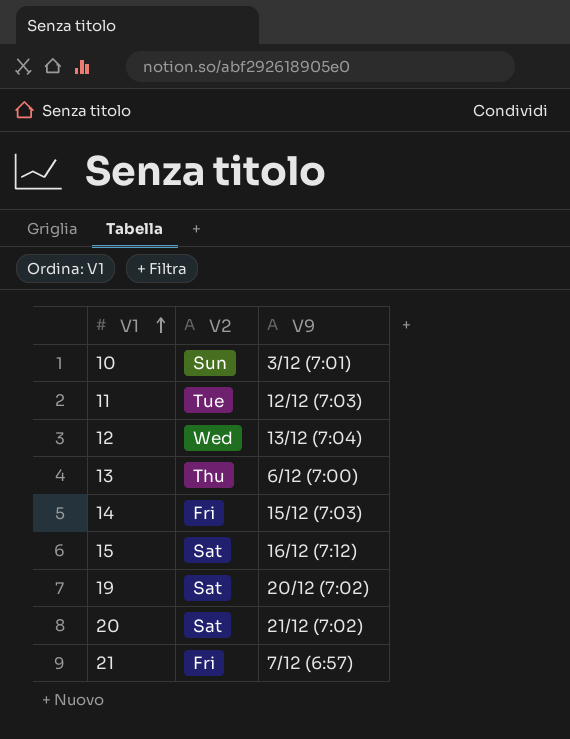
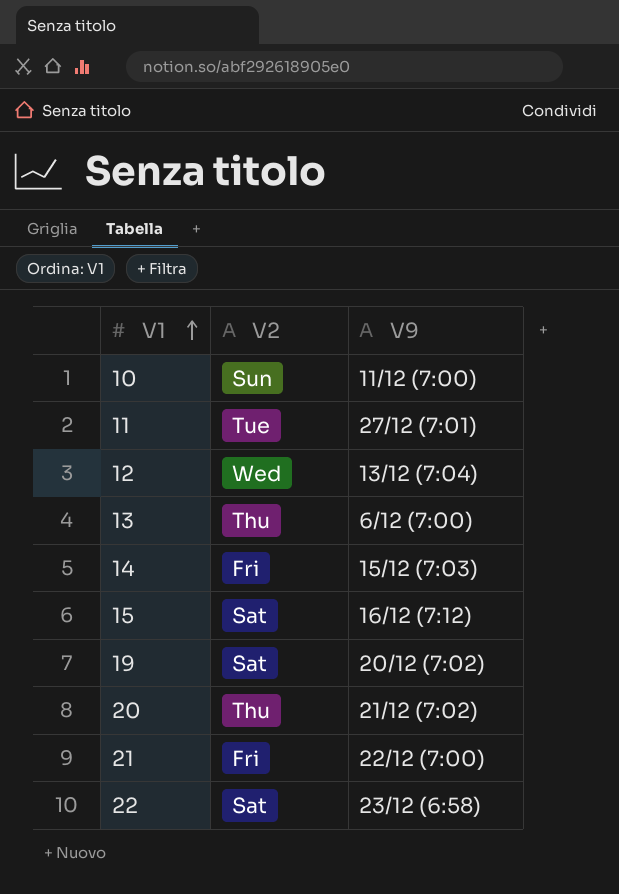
10 | V9: 3/12 (7:01) -> 11/12 (7:00)
11 | V9: 12/12 (7:03) -> 27/12 (7:01)
20 | V2: Sat -> Thu
21 | V9: 7/12 (6:57) -> 22/12 (7:00)
row 22: none -> Sat | 23/12 (6:58)

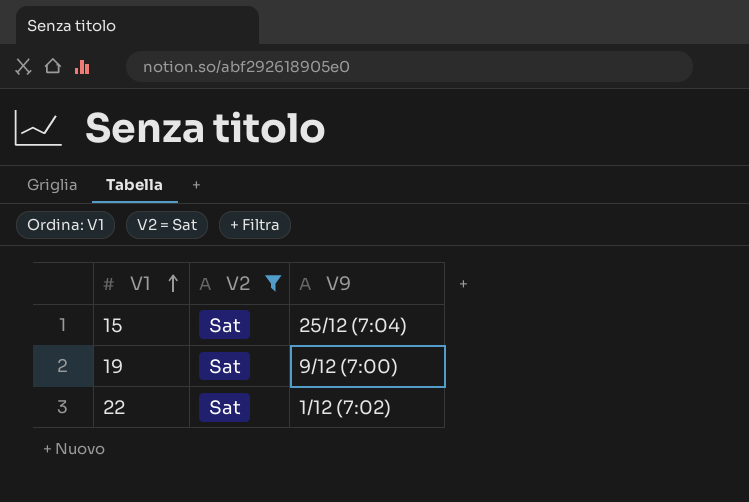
filter: none -> V2 = Sat
15 | V9: 16/12 (7:12) -> 25/12 (7:04)
19 | V9: 20/12 (7:02) -> 9/12 (7:00)
22 | V9: 23/12 (6:58) -> 1/12 (7:02)

